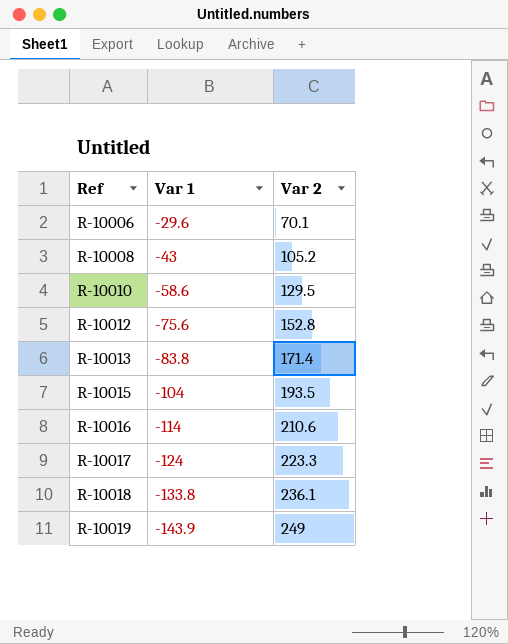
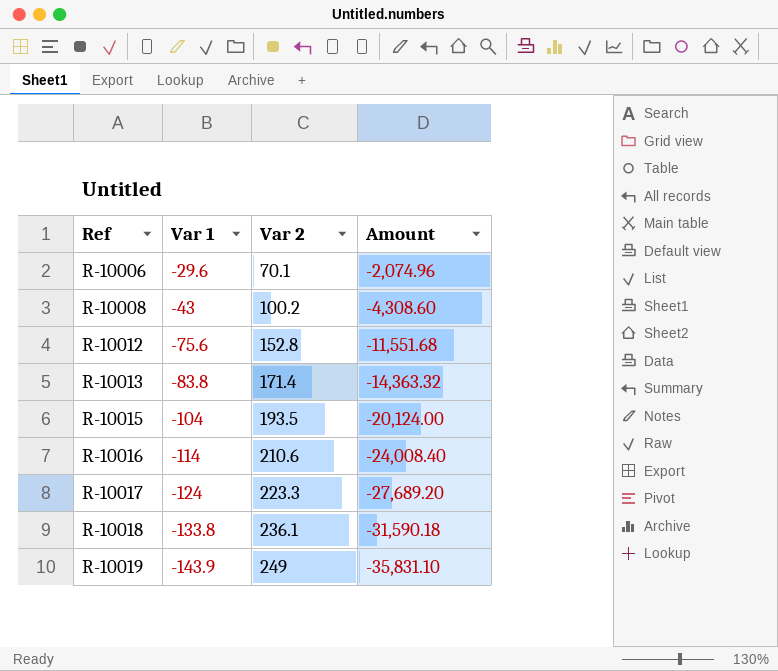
column Amount | formula: none -> [Var 1] * [Var 2]
row R-10010: -58.6 | 129.5 -> none
R-10008 | Var 2: 105.2 -> 100.2

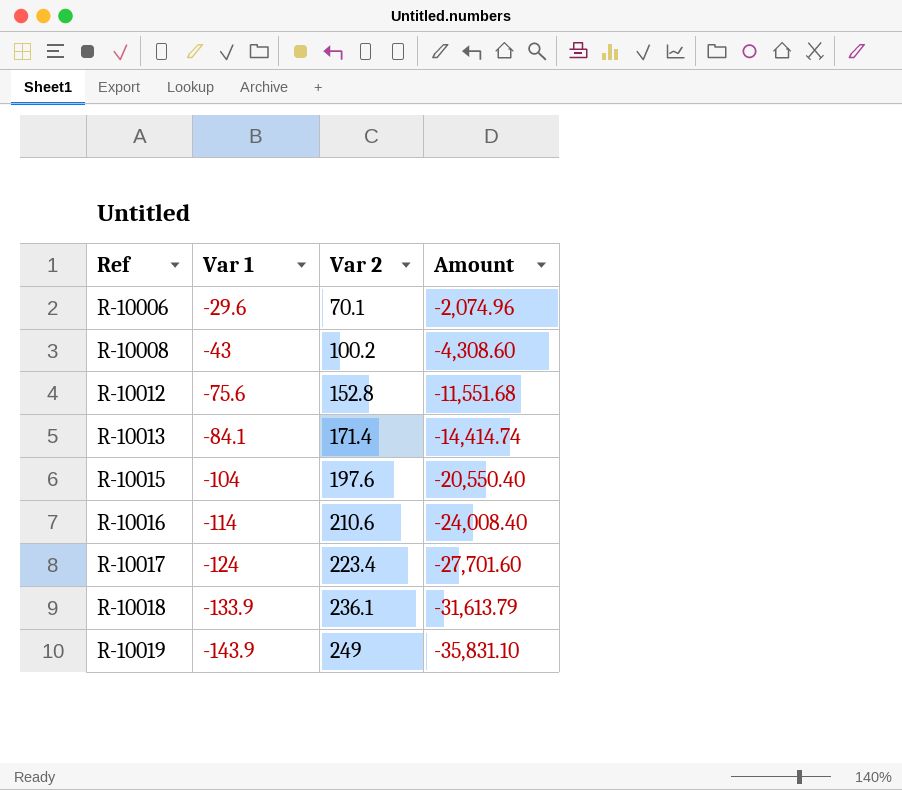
R-10013 | Var 1: -83.8 -> -84.1
R-10013 | Amount: -14,363.32 -> -14,414.74
R-10015 | Var 2: 193.5 -> 197.6
R-10015 | Amount: -20,124.00 -> -20,550.40
R-10017 | Var 2: 223.3 -> 223.4
R-10017 | Amount: -27,689.20 -> -27,701.60
R-10018 | Var 1: -133.8 -> -133.9
R-10018 | Amount: -31,590.18 -> -31,613.79

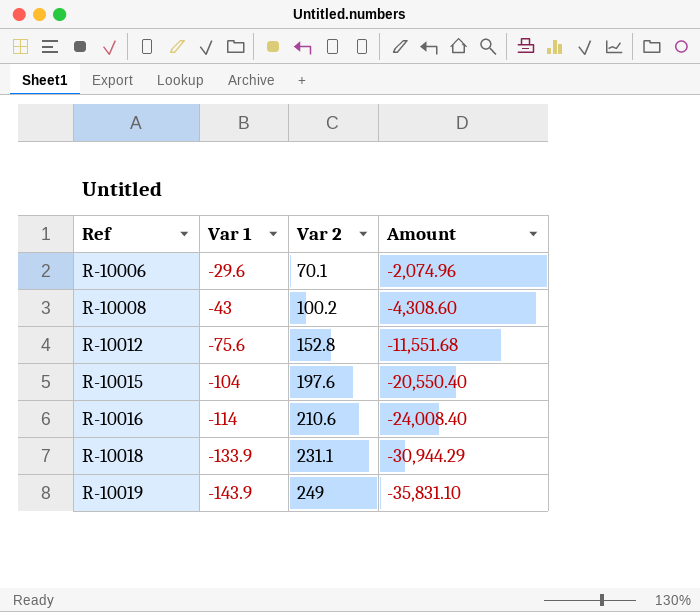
row R-10013: -84.1 | 171.4 | -14,414.74 -> none
row R-10017: -124 | 223.4 | -27,701.60 -> none
R-10018 | Var 2: 236.1 -> 231.1
R-10018 | Amount: -31,613.79 -> -30,944.29

